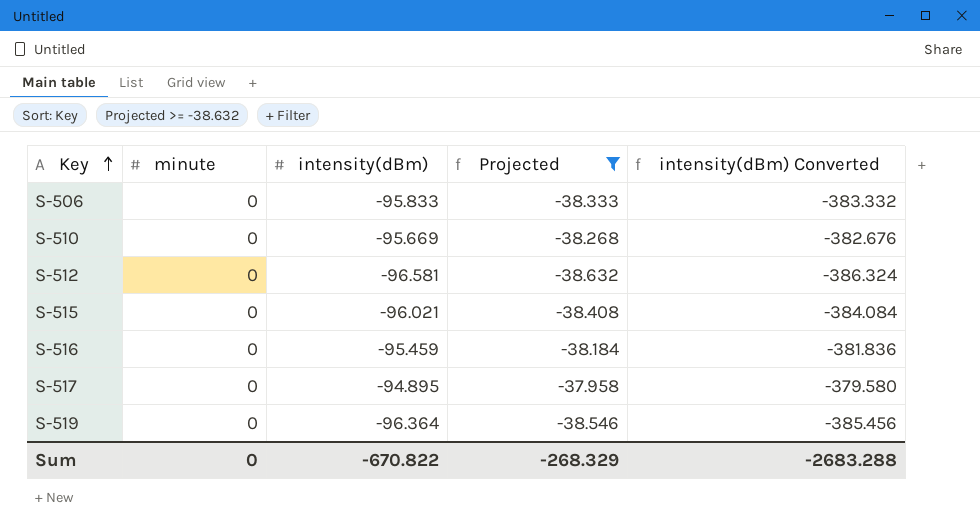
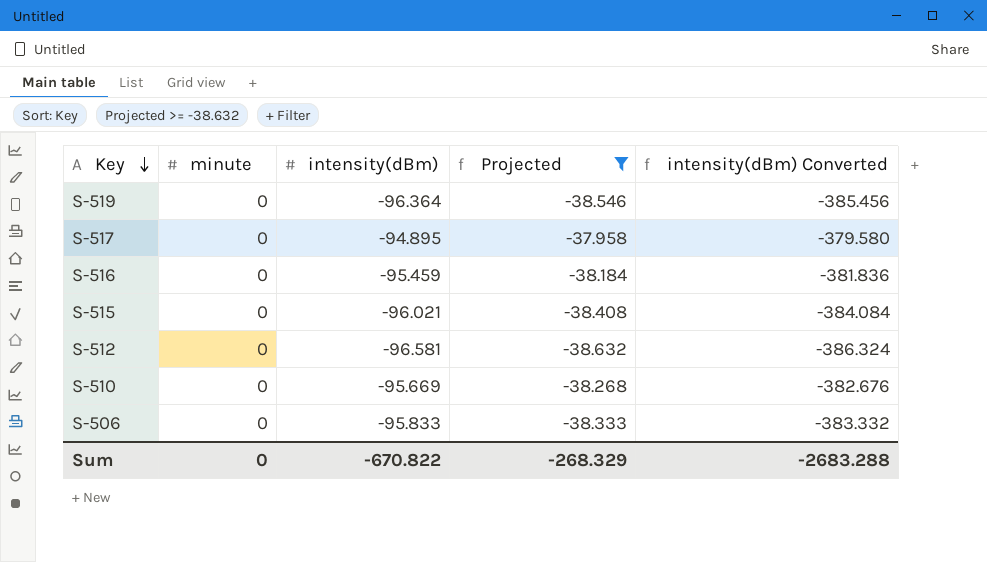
row order: Key ascending -> Key descending

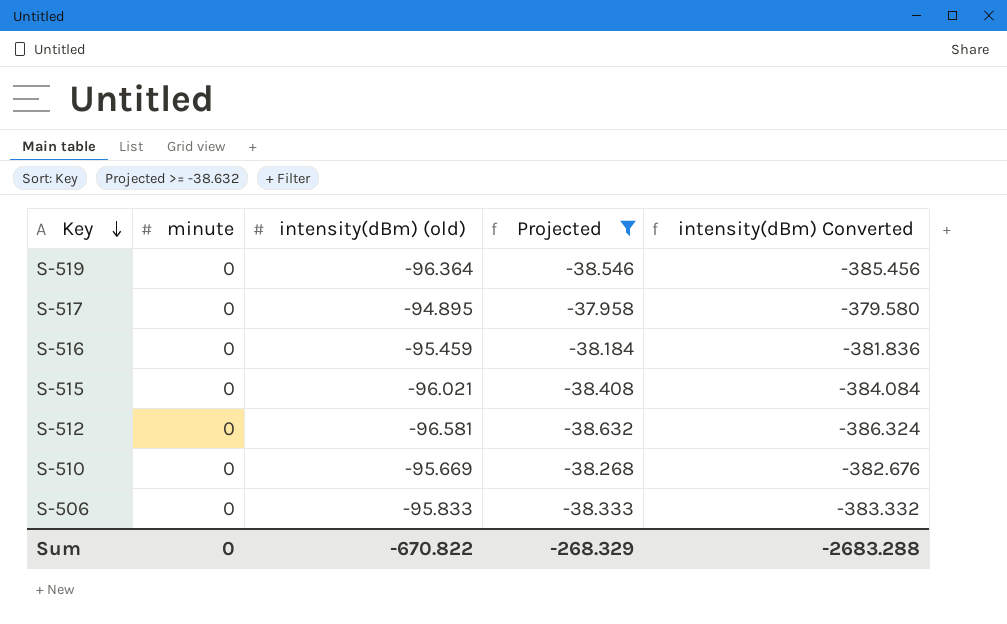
column name: intensity(dBm) -> intensity(dBm) (old)

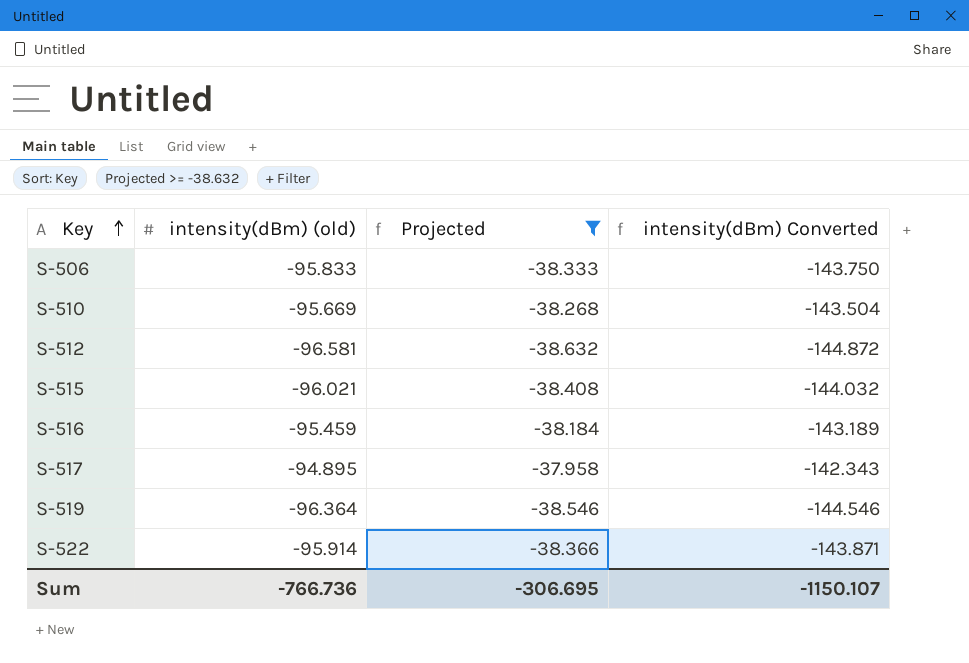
row order: Key descending -> Key ascending
column minute | position: 2 -> none
column intensity(dBm) Converted | formula: [intensity(dBm) (old)] * 4 -> [intensity(dBm) (old)] * 1.5
row S-522: none -> -95.914 | -38.366 | -143.871
Sum | intensity(dBm) (old): -670.822 -> -766.736
Sum | Projected: -268.329 -> -306.695
Sum | intensity(dBm) Converted: -2683.288 -> -1150.107

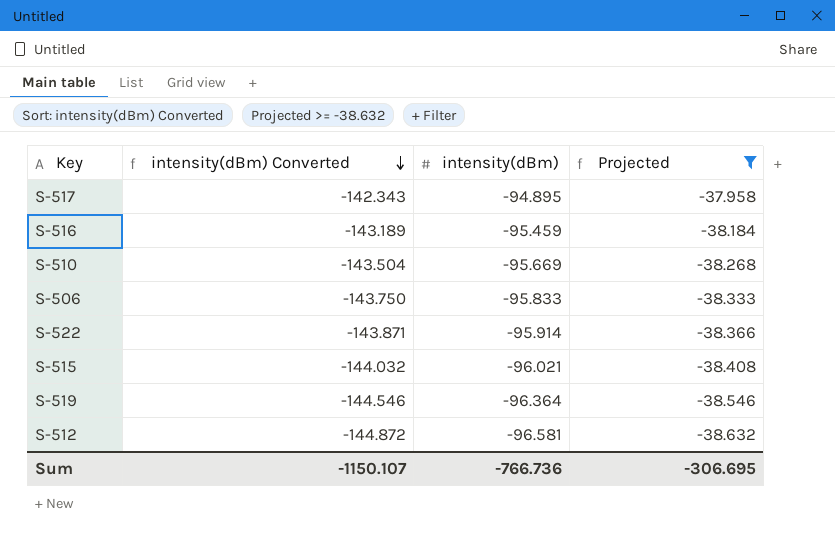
row order: Key ascending -> intensity(dBm) Converted descending
column intensity(dBm) Converted | position: 4 -> 2
column name: intensity(dBm) (old) -> intensity(dBm)

